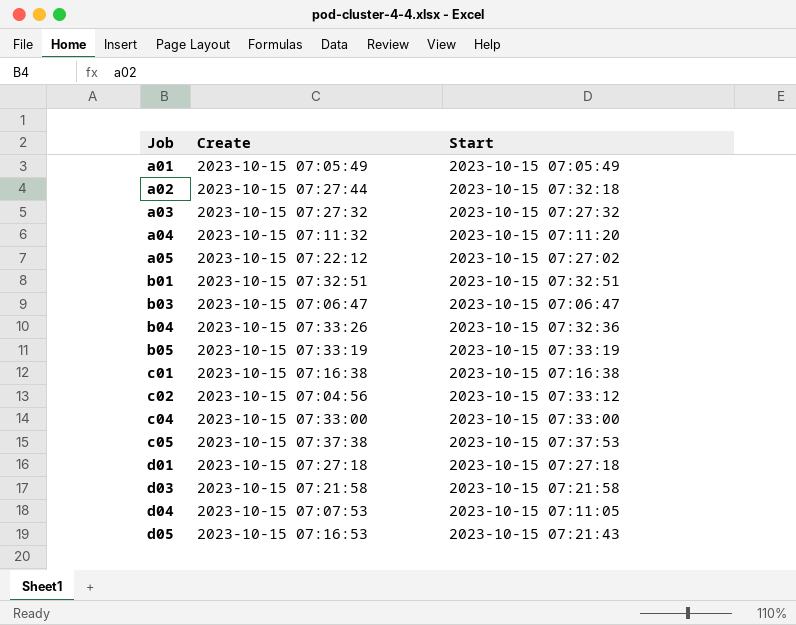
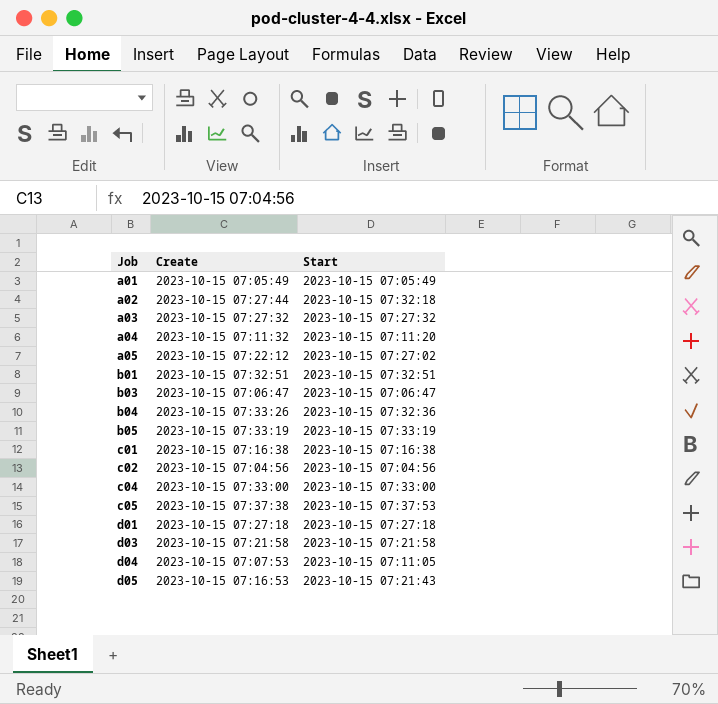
c02 | Start: 2023-10-15 07:33:12 -> 2023-10-15 07:04:56

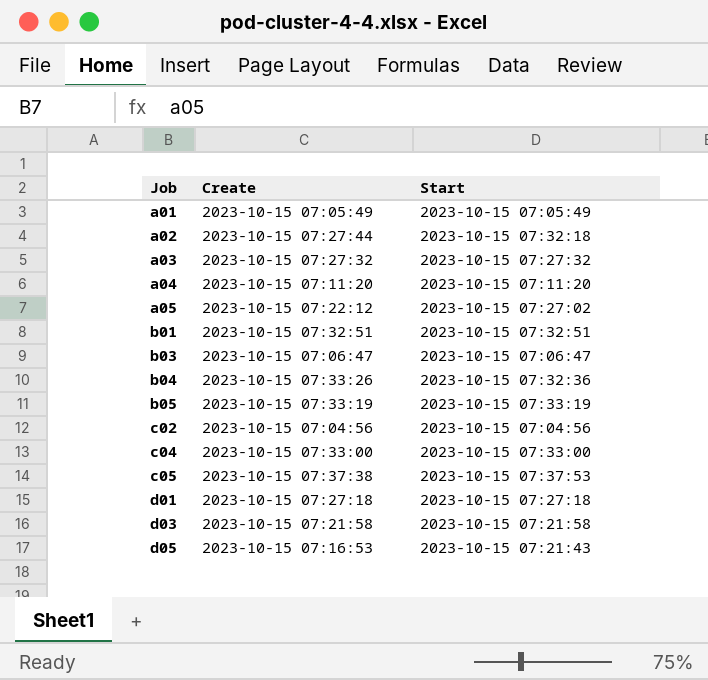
row c01: 2023-10-15 07:16:38 | 2023-10-15 07:16:38 -> none
row d04: 2023-10-15 07:07:53 | 2023-10-15 07:11:05 -> none
a04 | Create: 2023-10-15 07:11:32 -> 2023-10-15 07:11:20

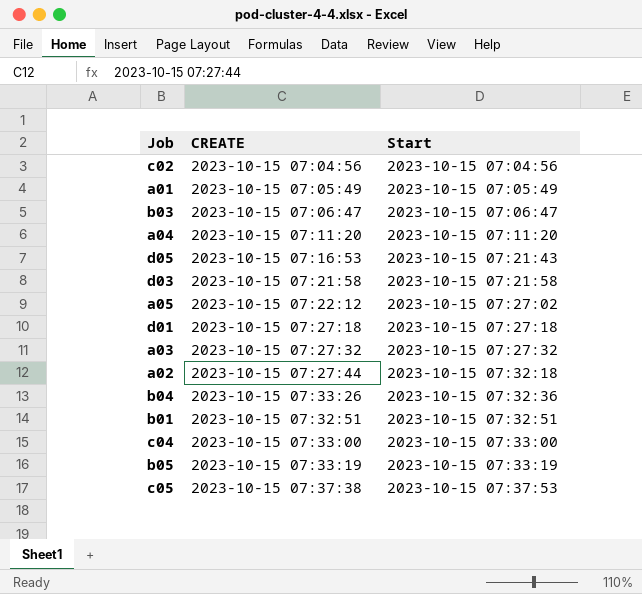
row order: Job ascending -> Start ascending
column name: Create -> CREATE

